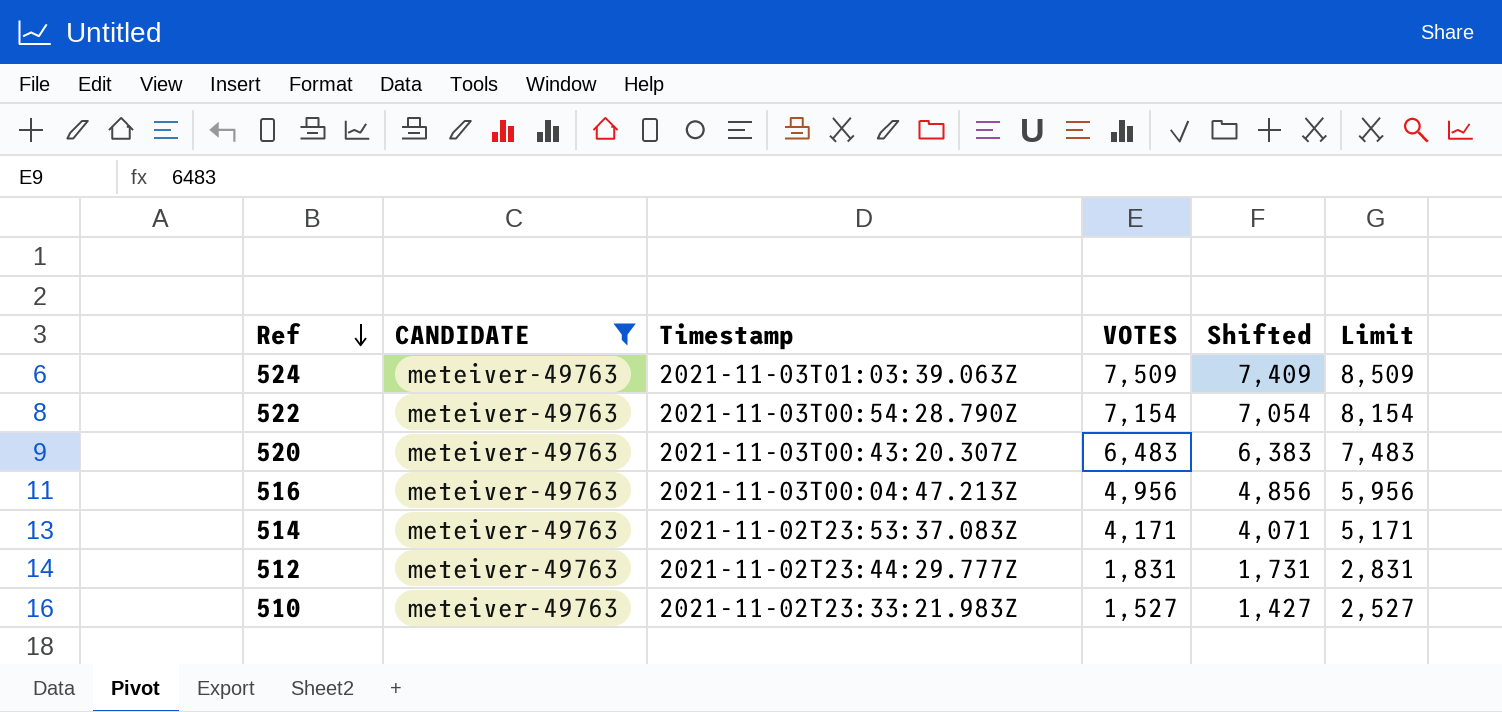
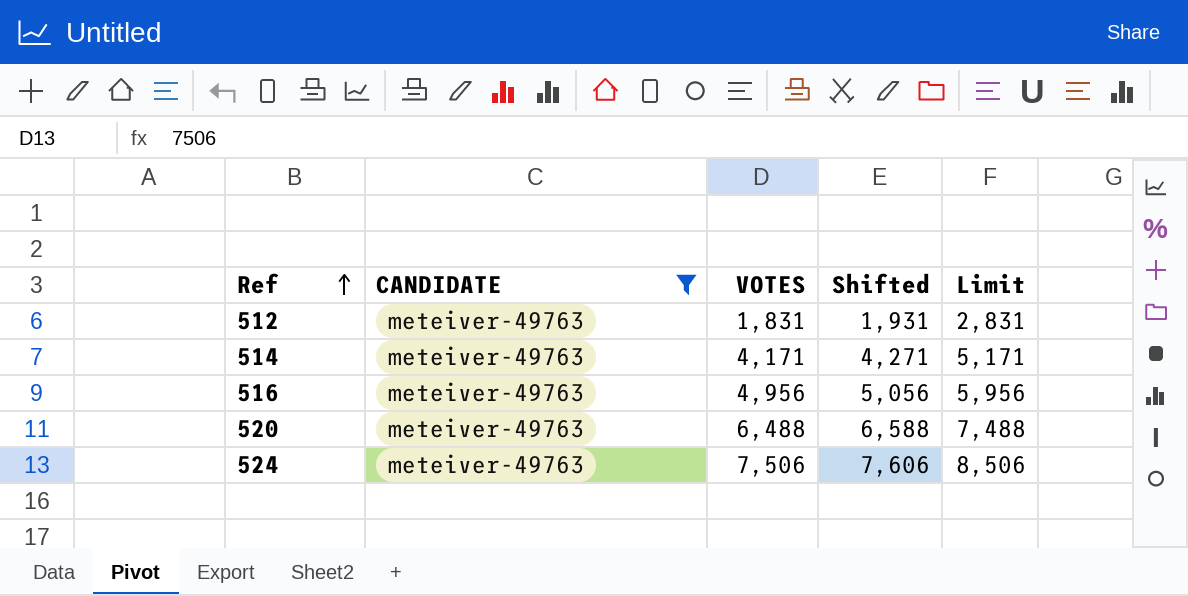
row order: Ref descending -> Ref ascending
column Timestamp | position: 3 -> none
column Shifted | formula: [VOTES] - 100 -> [VOTES] + 100
row 522: meteiver-49763 | 2021-11-03T00:54:28.790Z | 7,154 | 7,054 | 8,154 -> none
row 510: meteiver-49763 | 2021-11-02T23:33:21.983Z | 1,527 | 1,427 | 2,527 -> none
520 | VOTES: 6,483 -> 6,488
520 | Limit: 7,483 -> 7,488
524 | VOTES: 7,509 -> 7,506
524 | Limit: 8,509 -> 8,506

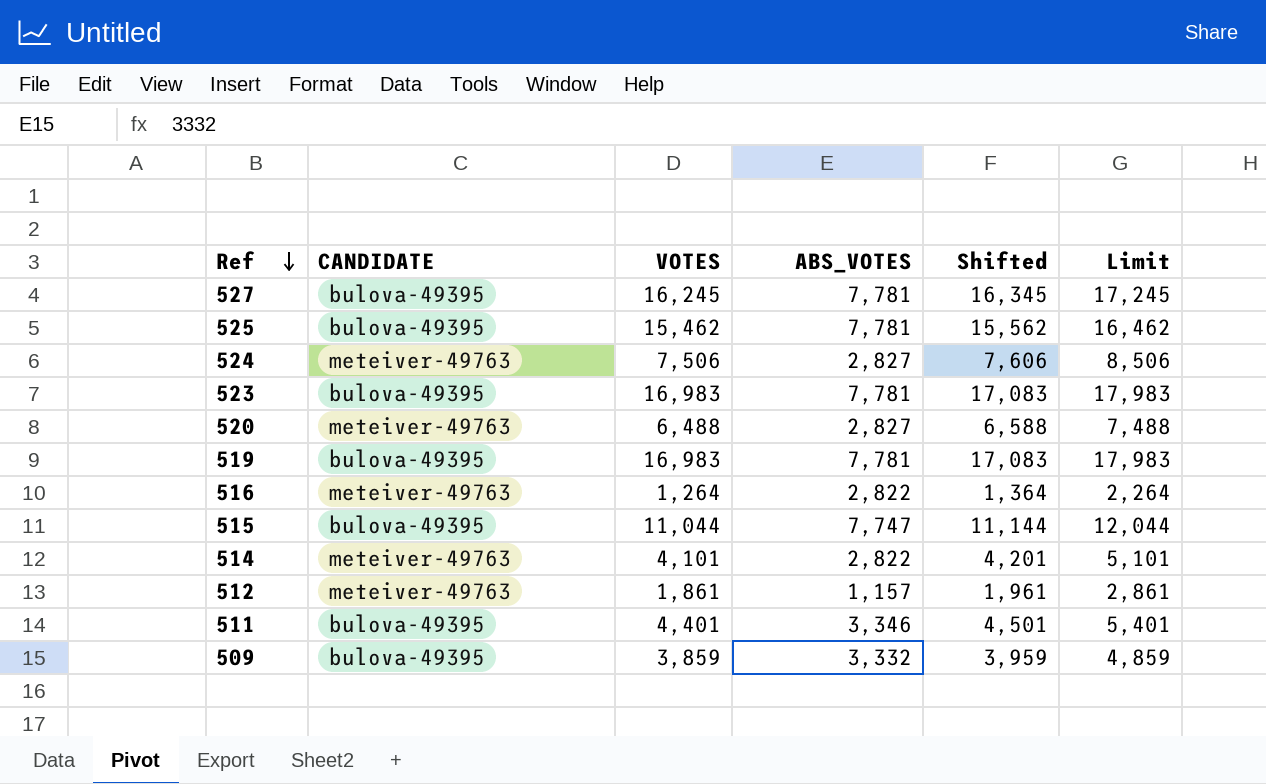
filter: CANDIDATE = meteiver-49763 -> none
row order: Ref ascending -> Ref descending
column ABS_VOTES | position: none -> 4
516 | VOTES: 4,956 -> 1,264
516 | Shifted: 5,056 -> 1,364
516 | Limit: 5,956 -> 2,264
514 | VOTES: 4,171 -> 4,101
514 | Shifted: 4,271 -> 4,201
514 | Limit: 5,171 -> 5,101
512 | VOTES: 1,831 -> 1,861
512 | Shifted: 1,931 -> 1,961
512 | Limit: 2,831 -> 2,861

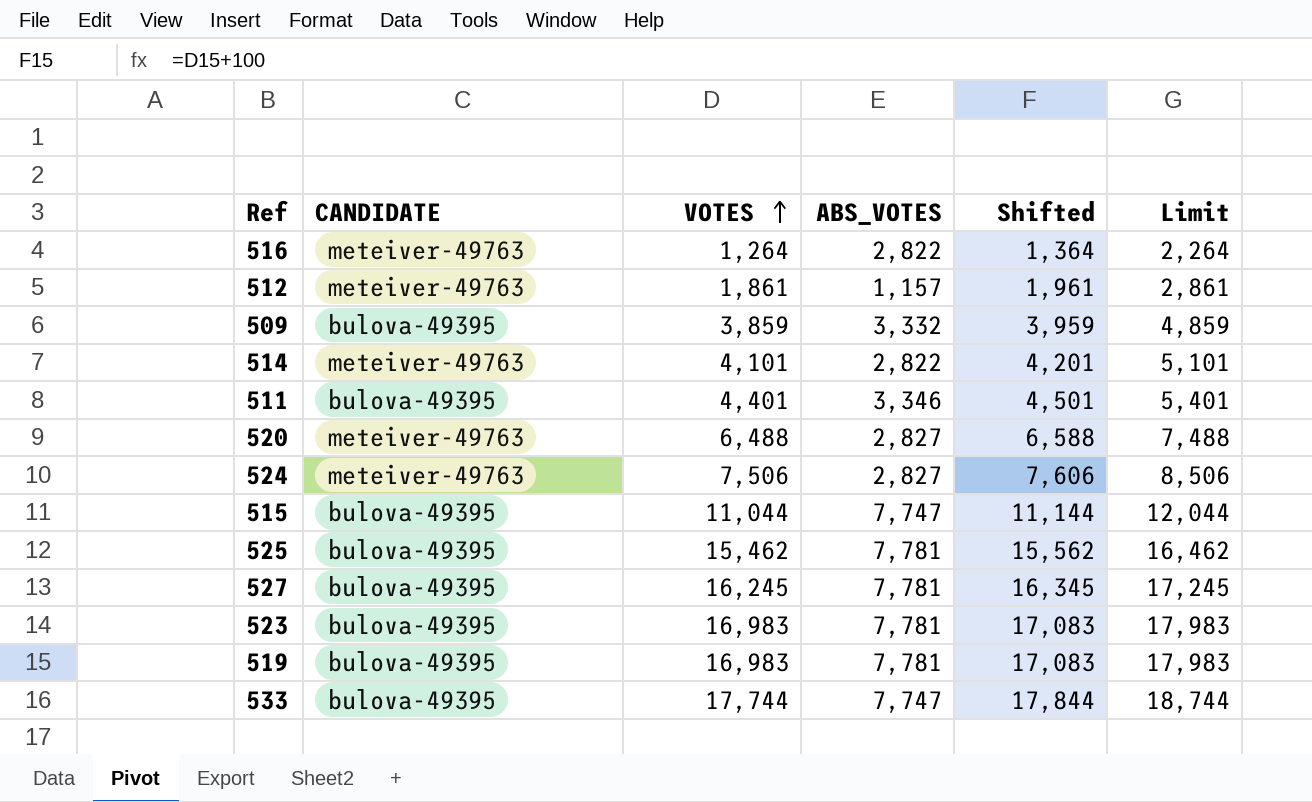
row order: Ref descending -> VOTES ascending
row 533: none -> bulova-49395 | 17,744 | 7,747 | 17,844 | 18,744

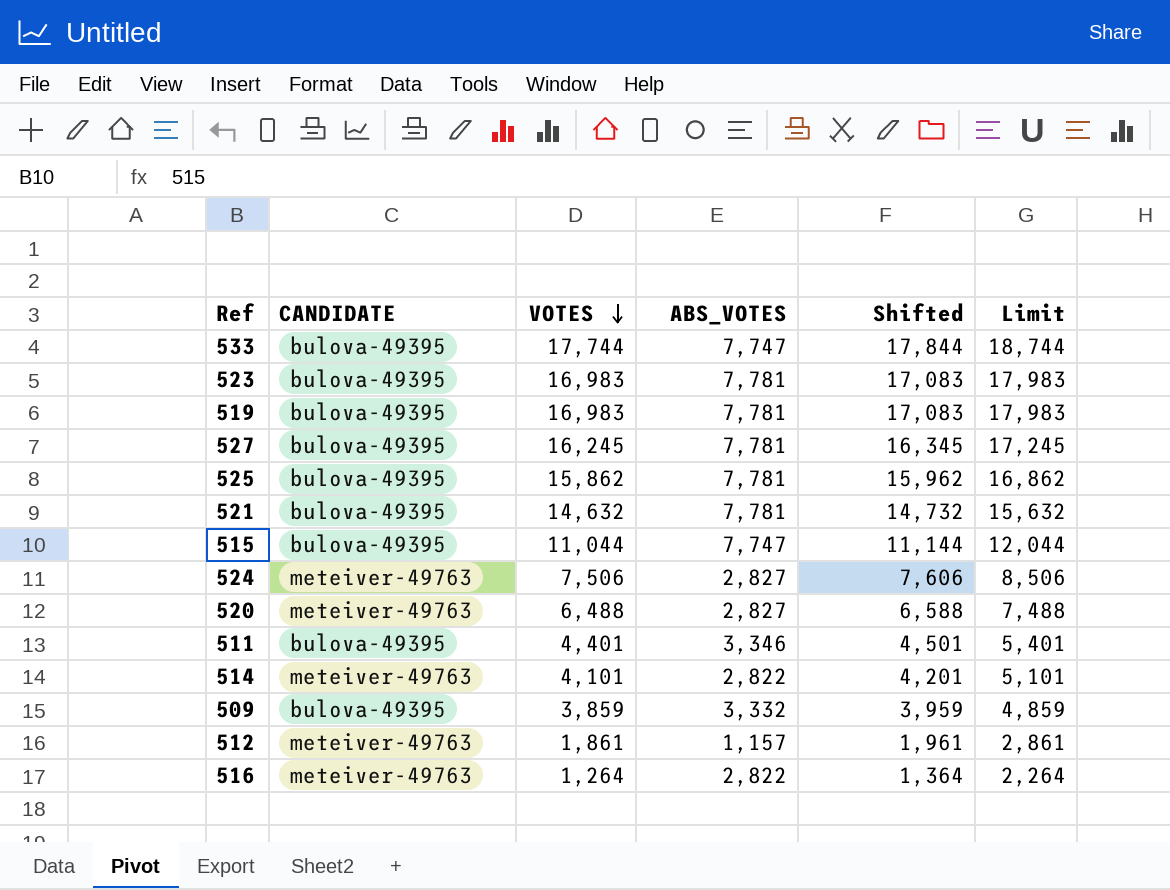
row order: VOTES ascending -> VOTES descending
525 | VOTES: 15,462 -> 15,862
525 | Shifted: 15,562 -> 15,962
525 | Limit: 16,462 -> 16,862
row 521: none -> bulova-49395 | 14,632 | 7,781 | 14,732 | 15,632

